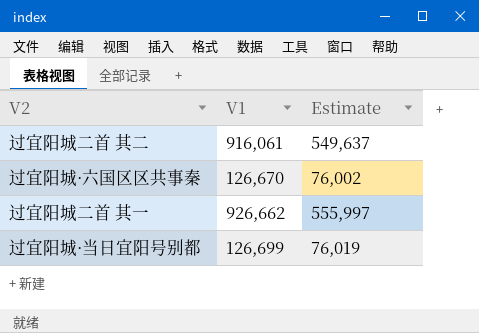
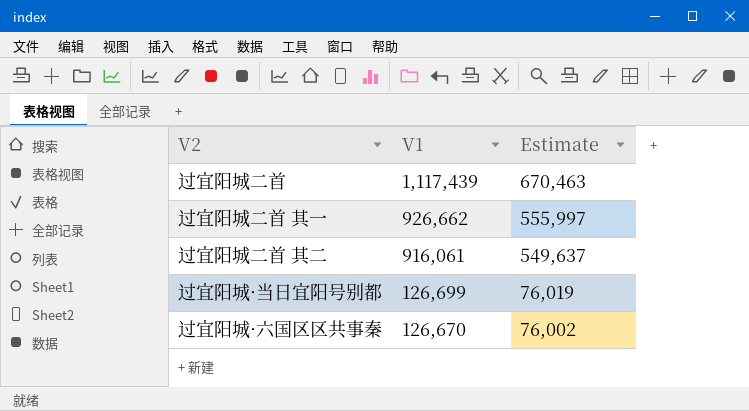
row order: none -> V1 descending
row 过宜阳城二首: none -> 1,117,439 | 670,463

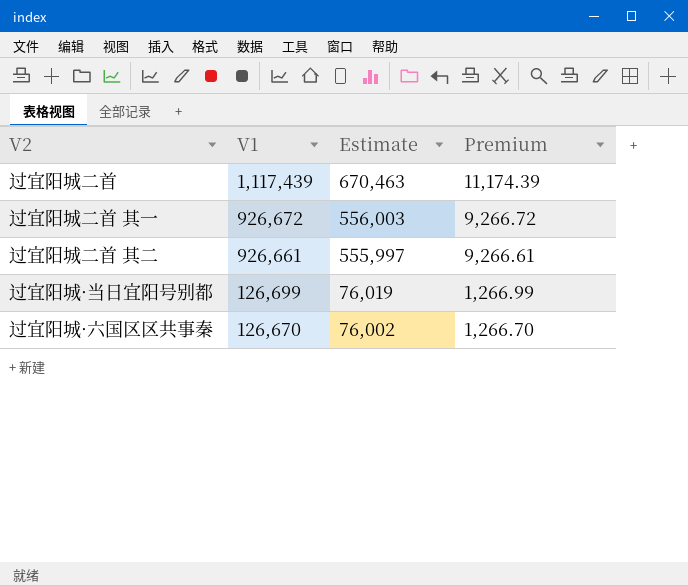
column Premium | formula: none -> [V1] * 0.01
过宜阳城二首 其一 | V1: 926,662 -> 926,672
过宜阳城二首 其一 | Estimate: 555,997 -> 556,003
过宜阳城二首 其二 | V1: 916,061 -> 926,661
过宜阳城二首 其二 | Estimate: 549,637 -> 555,997

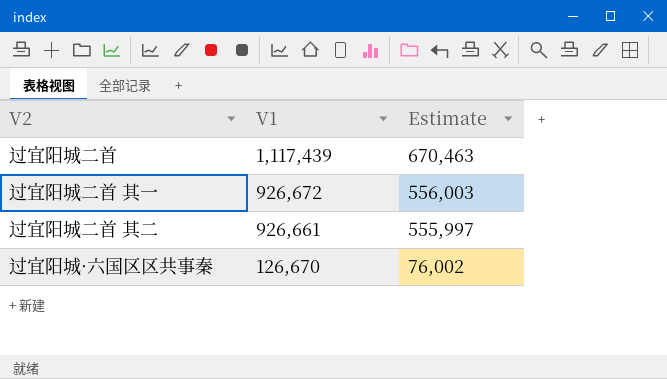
column Premium | formula: [V1] * 0.01 -> none
row 过宜阳城·当日宜阳号别都: 126,699 | 76,019 | 1,266.99 -> none

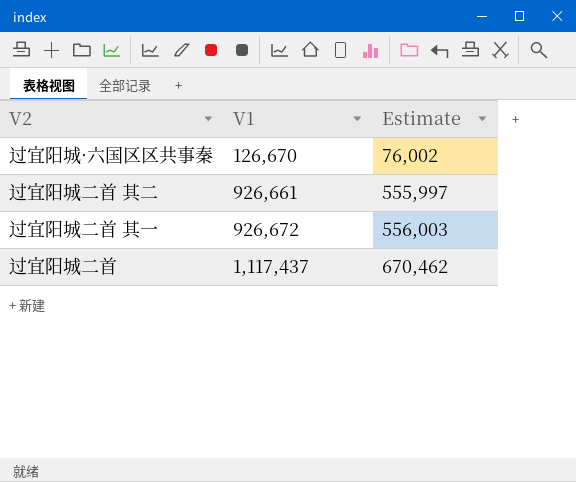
row order: V1 descending -> V1 ascending
过宜阳城二首 | V1: 1,117,439 -> 1,117,437
过宜阳城二首 | Estimate: 670,463 -> 670,462

